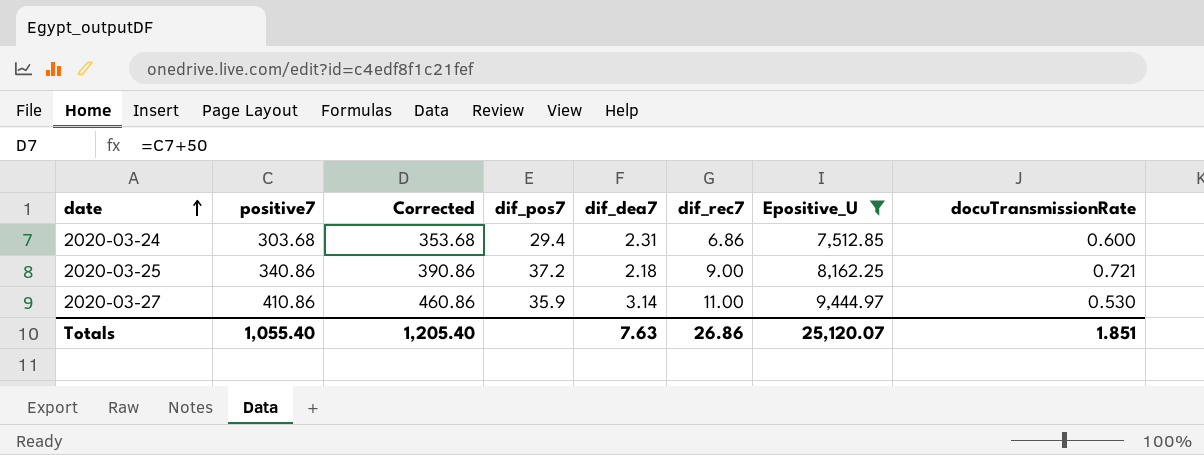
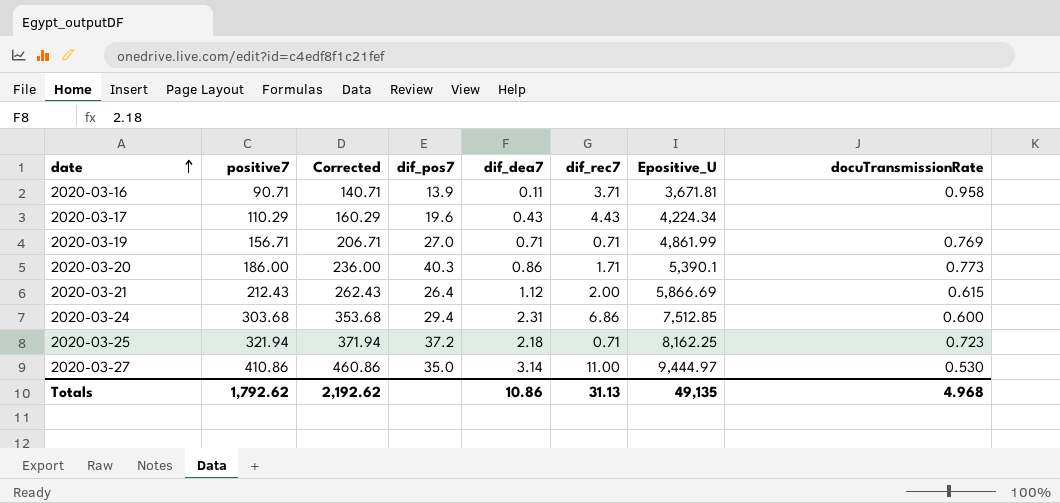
filter: Epositive_U >= 7,512.85 -> none
2020-03-25 | positive7: 340.86 -> 321.94
2020-03-25 | Corrected: 390.86 -> 371.94
2020-03-25 | dif_rec7: 9.00 -> 0.71
2020-03-25 | docuTransmissionRate: 0.721 -> 0.723
2020-03-27 | dif_pos7: 35.9 -> 35.0
Totals | positive7: 1,055.40 -> 1,792.62
Totals | Corrected: 1,205.40 -> 2,192.62
Totals | dif_dea7: 7.63 -> 10.86
Totals | dif_rec7: 26.86 -> 31.13
Totals | Epositive_U: 25,120.07 -> 49,135
Totals | docuTransmissionRate: 1.851 -> 4.968

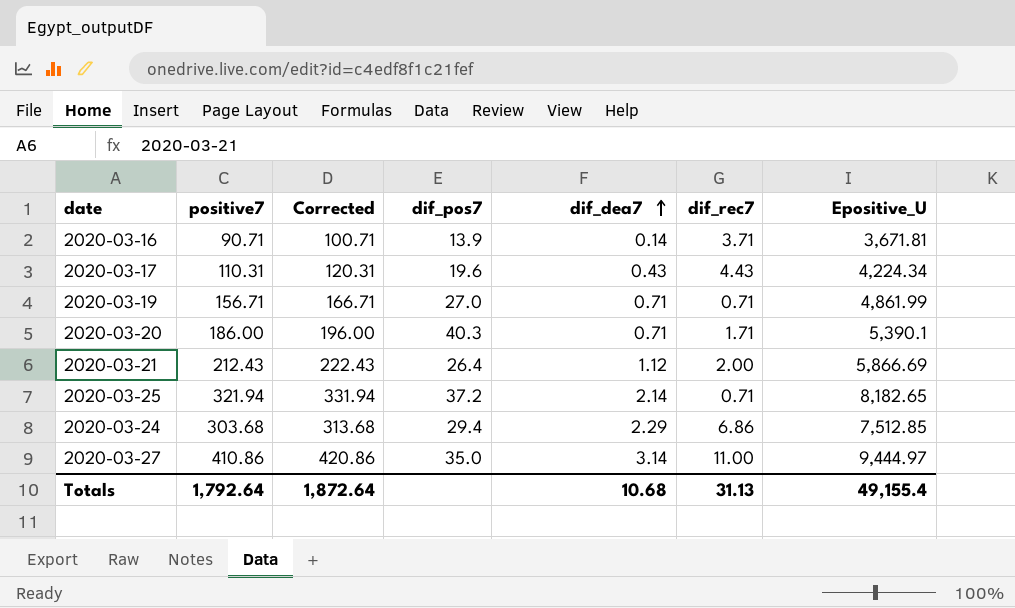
row order: date ascending -> dif_dea7 ascending
column docuTransmissionRate | position: 8 -> none
column Corrected | formula: [positive7] + 50 -> [positive7] + 10
2020-03-16 | dif_dea7: 0.11 -> 0.14
2020-03-17 | positive7: 110.29 -> 110.31
2020-03-20 | dif_dea7: 0.86 -> 0.71
2020-03-25 | dif_dea7: 2.18 -> 2.14
2020-03-25 | Epositive_U: 8,162.25 -> 8,182.65
2020-03-24 | dif_dea7: 2.31 -> 2.29
Totals | positive7: 1,792.62 -> 1,792.64
Totals | Corrected: 2,192.62 -> 1,872.64
Totals | dif_dea7: 10.86 -> 10.68
Totals | Epositive_U: 49,135 -> 49,155.4

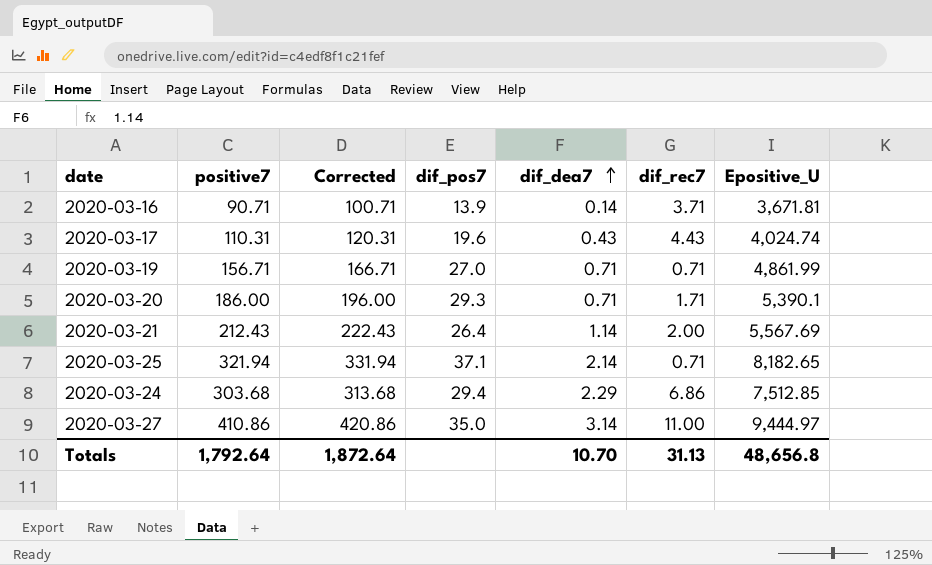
2020-03-17 | Epositive_U: 4,224.34 -> 4,024.74
2020-03-20 | dif_pos7: 40.3 -> 29.3
2020-03-21 | dif_dea7: 1.12 -> 1.14
2020-03-21 | Epositive_U: 5,866.69 -> 5,567.69
2020-03-25 | dif_pos7: 37.2 -> 37.1
Totals | dif_dea7: 10.68 -> 10.70
Totals | Epositive_U: 49,155.4 -> 48,656.8

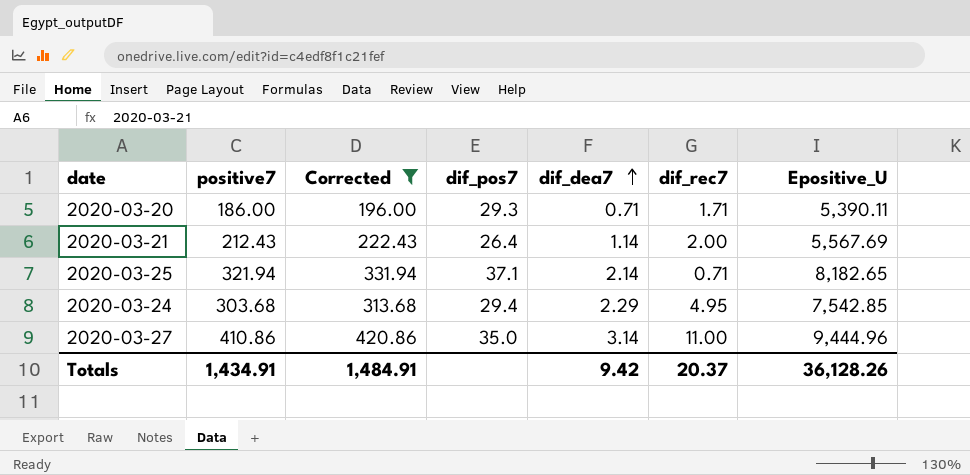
filter: none -> Corrected >= 196.00
2020-03-20 | Epositive_U: 5,390.1 -> 5,390.11
2020-03-24 | dif_rec7: 6.86 -> 4.95
2020-03-24 | Epositive_U: 7,512.85 -> 7,542.85
2020-03-27 | Epositive_U: 9,444.97 -> 9,444.96
Totals | positive7: 1,792.64 -> 1,434.91
Totals | Corrected: 1,872.64 -> 1,484.91
Totals | dif_dea7: 10.70 -> 9.42
Totals | dif_rec7: 31.13 -> 20.37
Totals | Epositive_U: 48,656.8 -> 36,128.26

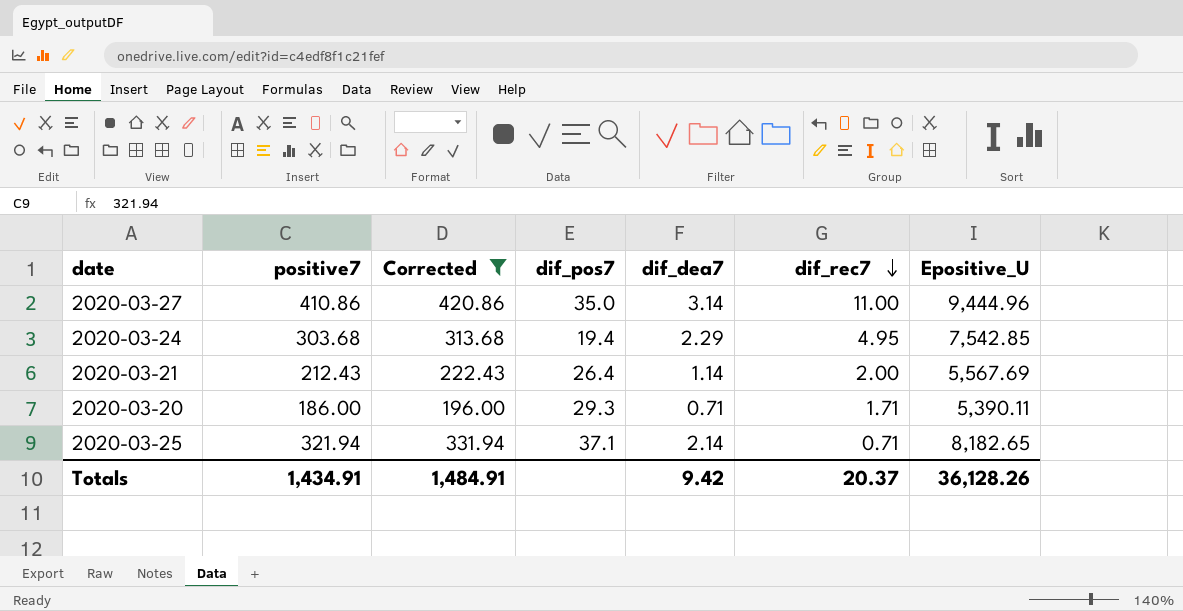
row order: dif_dea7 ascending -> dif_rec7 descending
2020-03-24 | dif_pos7: 29.4 -> 19.4

